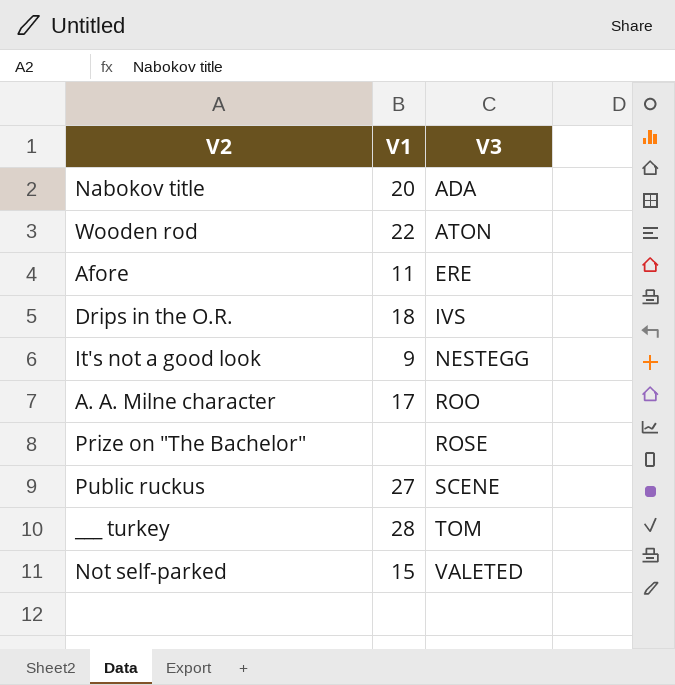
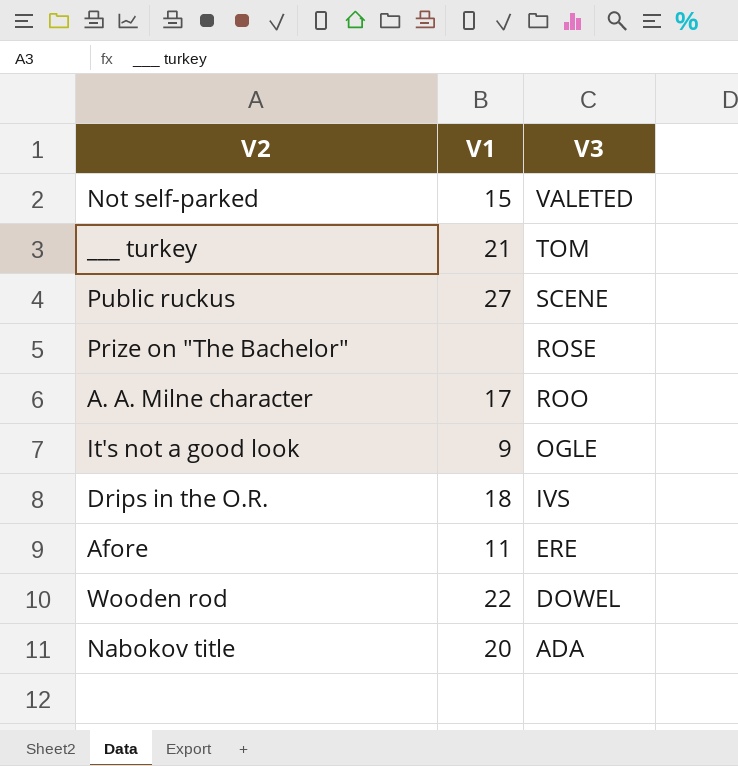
row order: V3 ascending -> V3 descending
___ turkey | V1: 28 -> 21
It's not a good look | V3: NESTEGG -> OGLE
Wooden rod | V3: ATON -> DOWEL

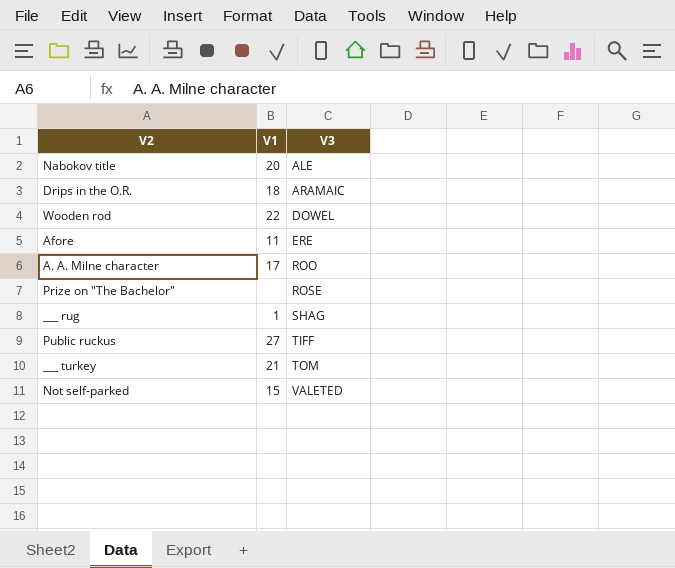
row order: V3 descending -> V3 ascending
row It's not a good look: 9 | OGLE -> none
Nabokov title | V3: ADA -> ALE
Drips in the O.R. | V3: IVS -> ARAMAIC
row ___ rug: none -> 1 | SHAG
Public ruckus | V3: SCENE -> TIFF

